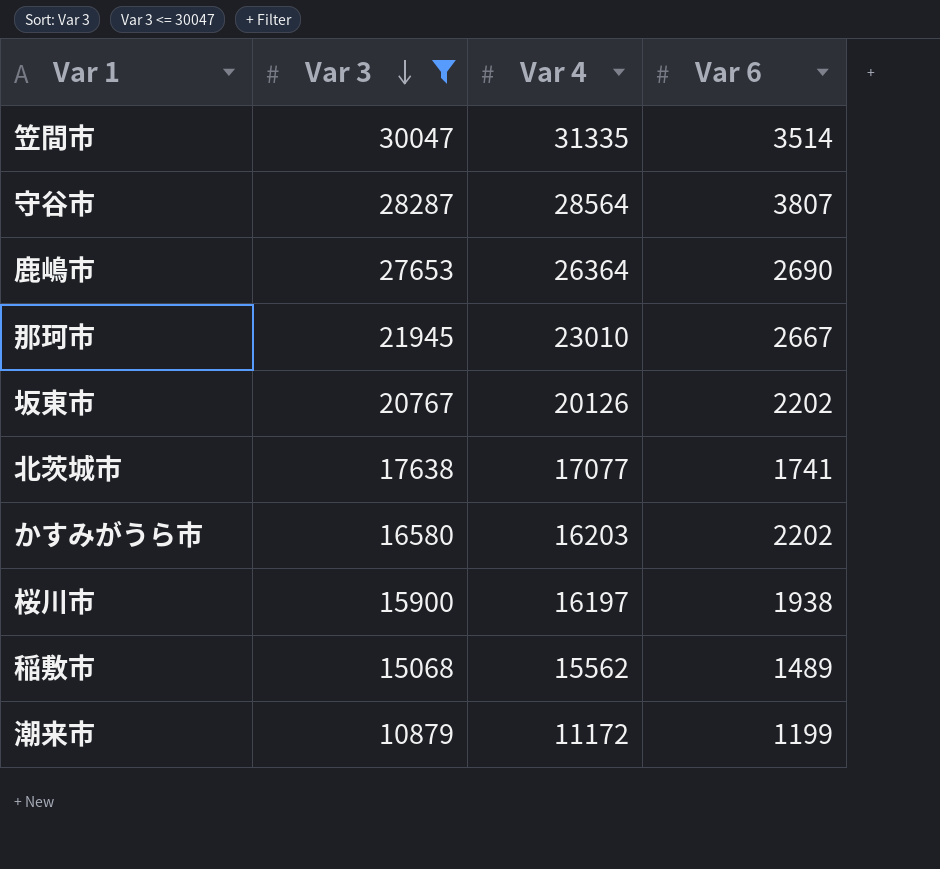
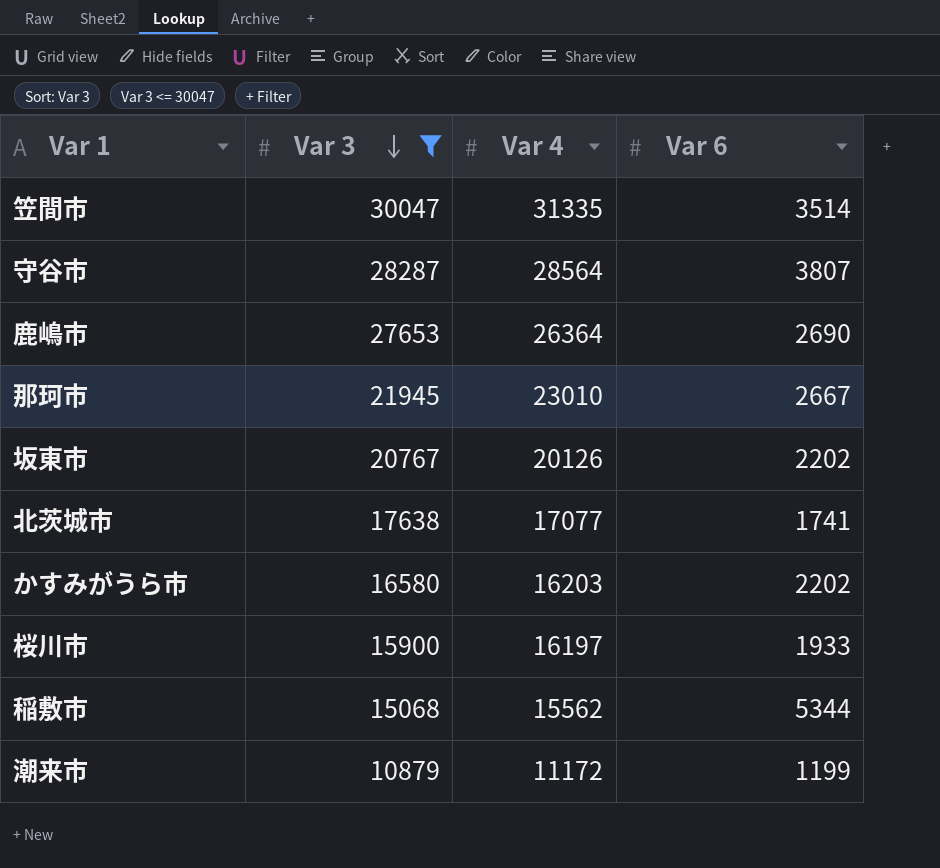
桜川市 | Var 6: 1938 -> 1933
稲敷市 | Var 6: 1489 -> 5344

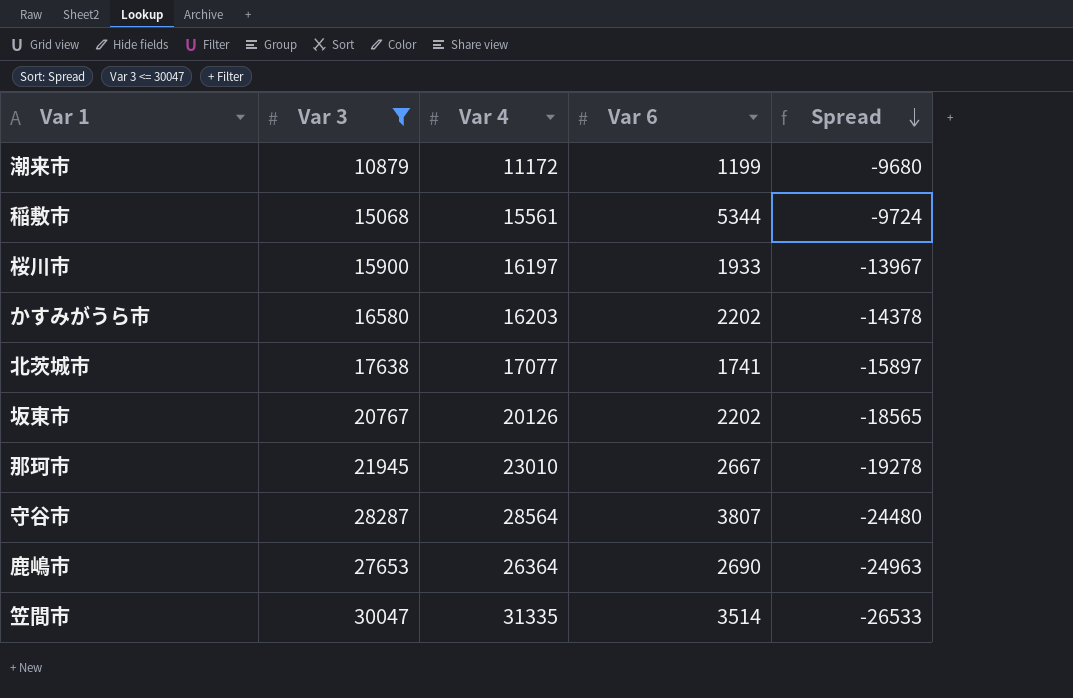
row order: Var 3 descending -> Spread descending
column Spread | formula: none -> [Var 6] - [Var 3]
稲敷市 | Var 4: 15562 -> 15561

